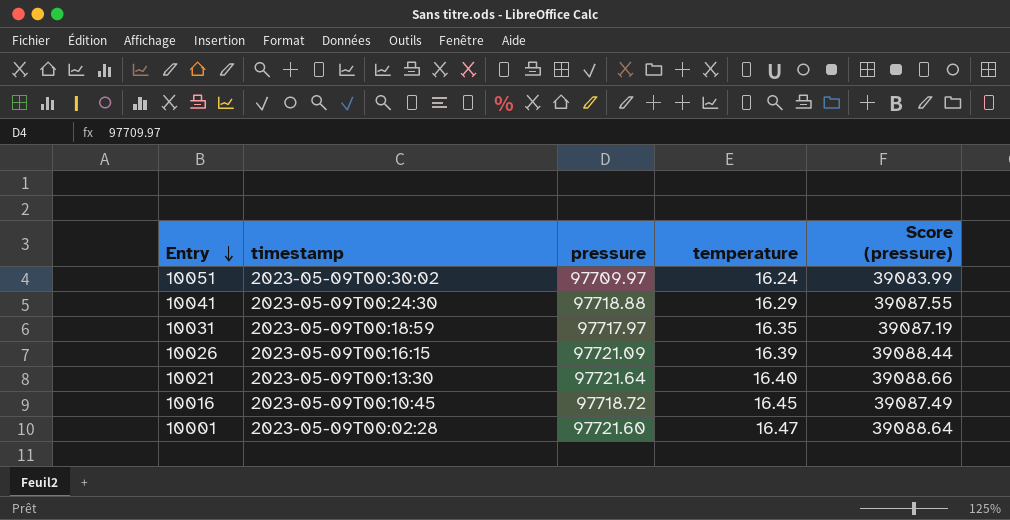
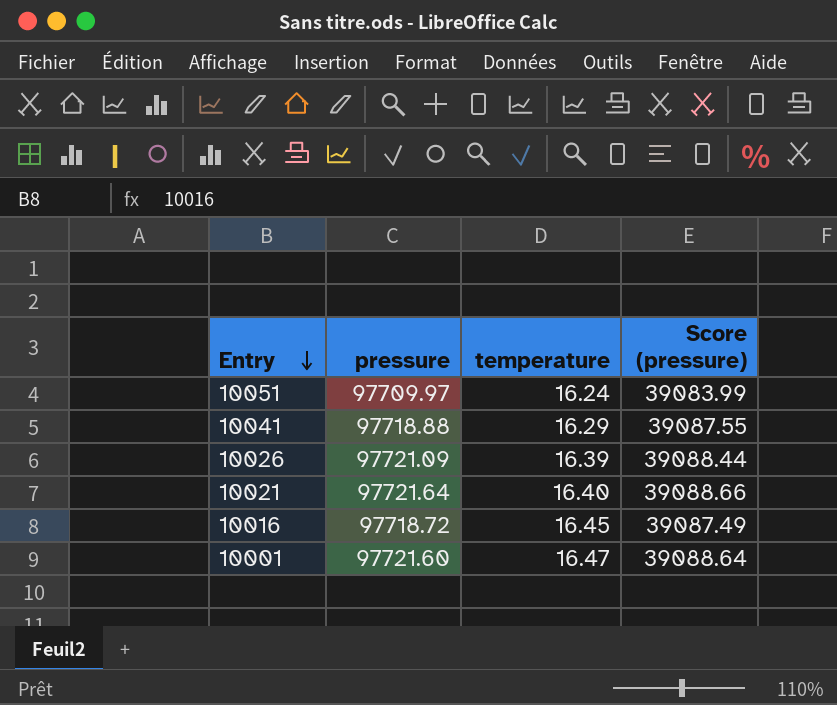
column timestamp | position: 2 -> none
row 10031: 2023-05-09T00:18:59 | 97717.97 | 16.35 | 39087.19 -> none

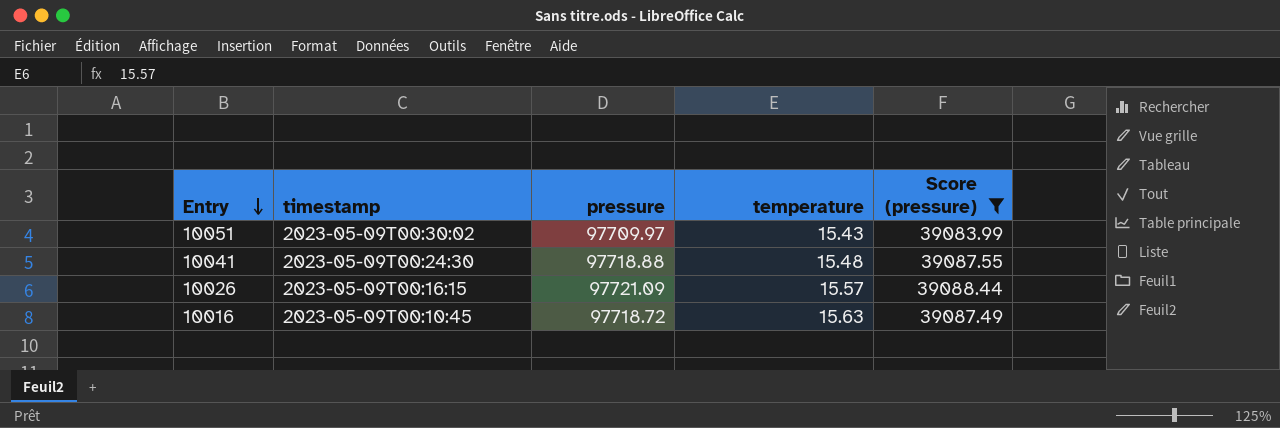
filter: none -> Score (pressure) <= 39088.44
column timestamp | position: none -> 2
10051 | temperature: 16.24 -> 15.43
10041 | temperature: 16.29 -> 15.48
10026 | temperature: 16.39 -> 15.57
10016 | temperature: 16.45 -> 15.63

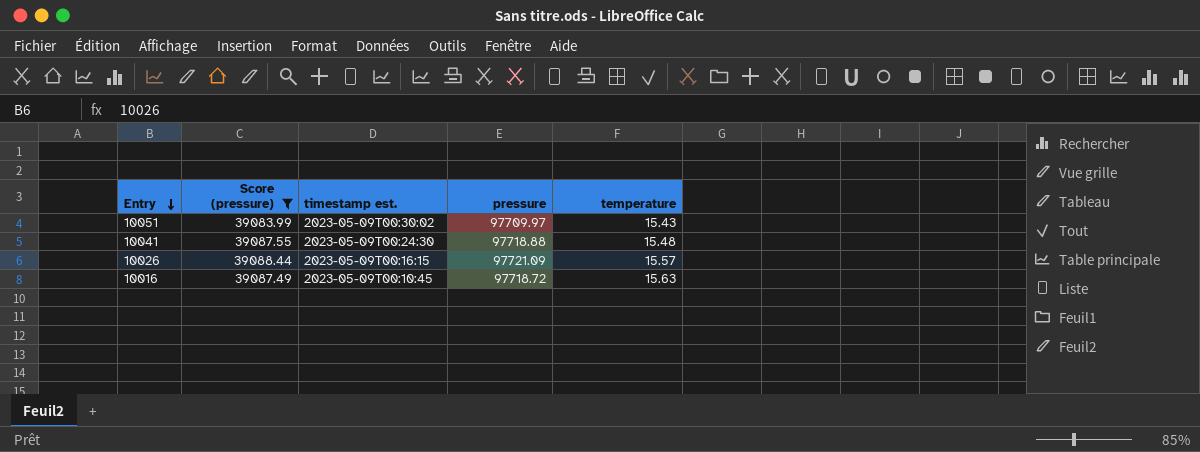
column Score (pressure) | position: 5 -> 2
column name: timestamp -> timestamp est.

